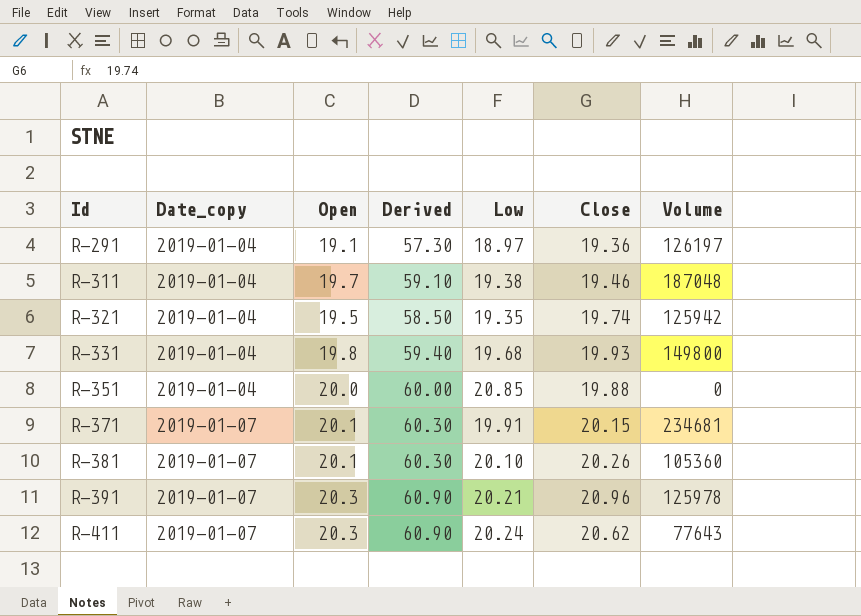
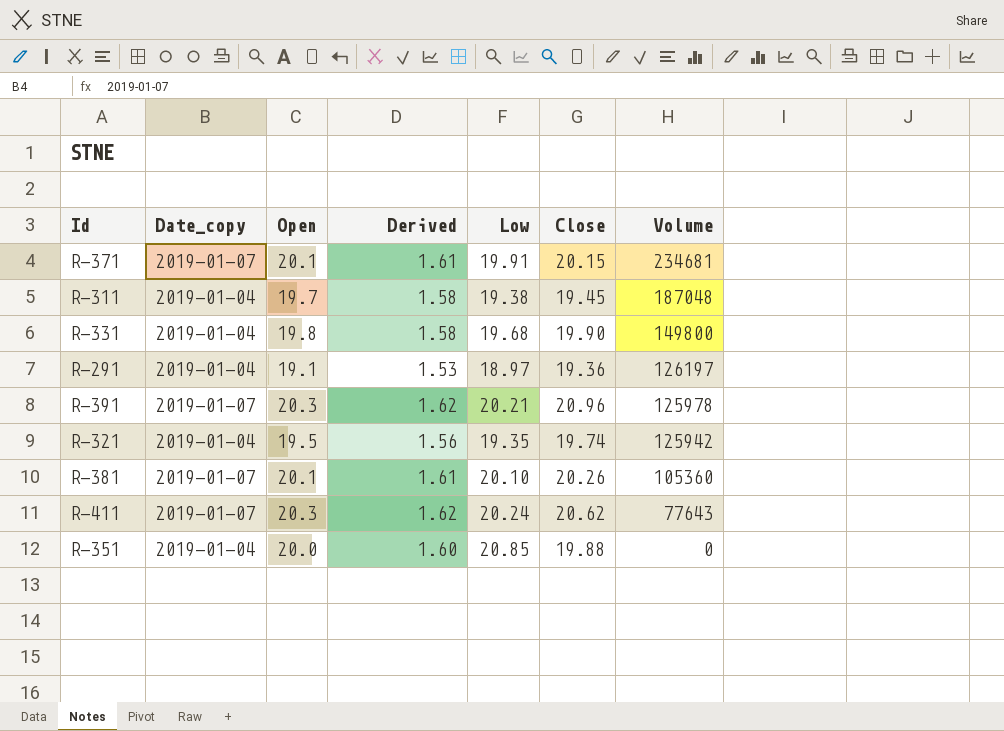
row order: Id ascending -> Volume descending
column Derived | formula: [Open] * 3 -> [Open] * 0.08
R-311 | Close: 19.46 -> 19.45
R-331 | Close: 19.93 -> 19.90

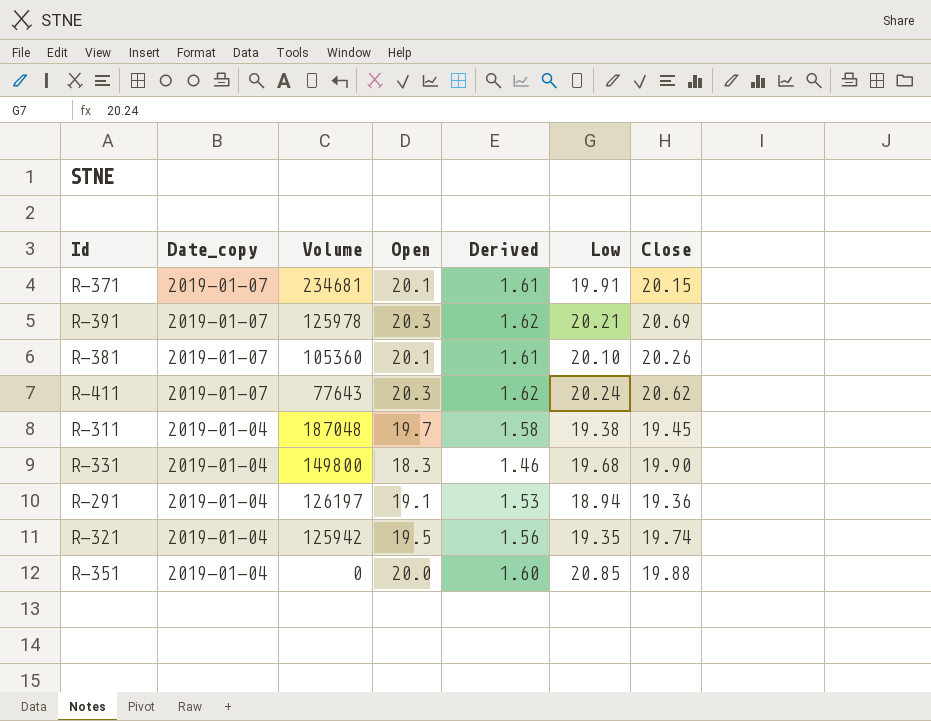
row order: Volume descending -> Date_copy descending
column Volume | position: 7 -> 3
R-391 | Close: 20.96 -> 20.69
R-331 | Open: 19.8 -> 18.3
R-331 | Derived: 1.58 -> 1.46
R-291 | Low: 18.97 -> 18.94

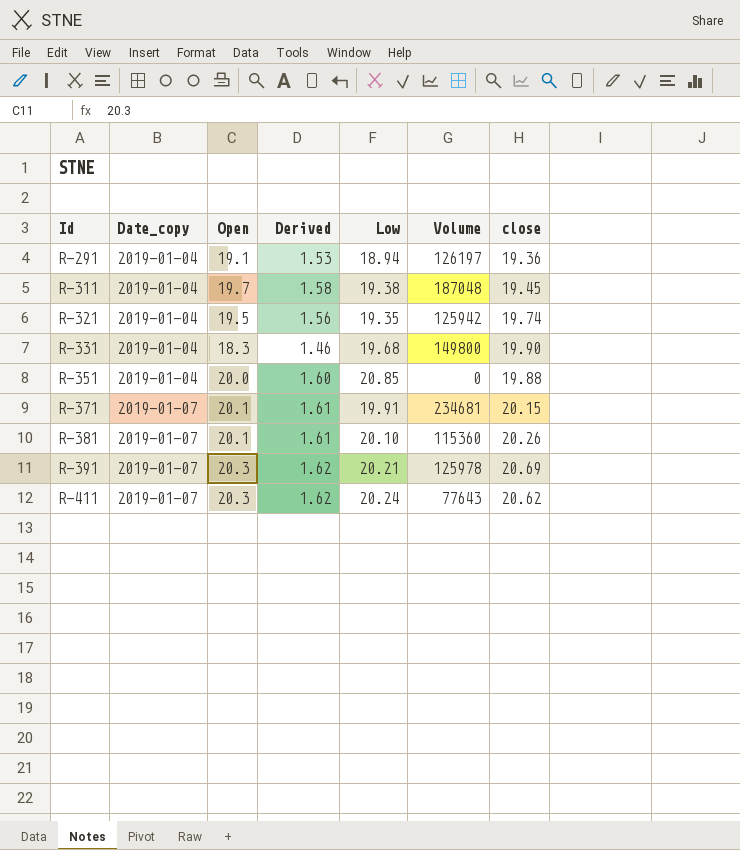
row order: Date_copy descending -> Id ascending
column Volume | position: 3 -> 6
column name: Close -> close
R-381 | Volume: 105360 -> 115360

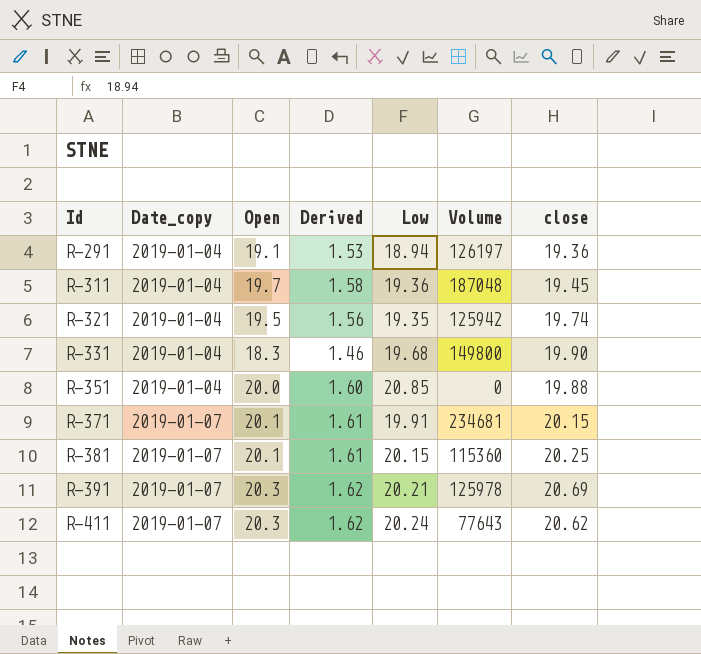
R-311 | Low: 19.38 -> 19.36
R-381 | Low: 20.10 -> 20.15
R-381 | close: 20.26 -> 20.25

